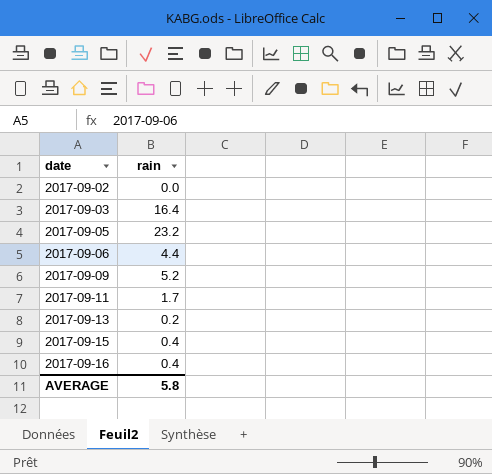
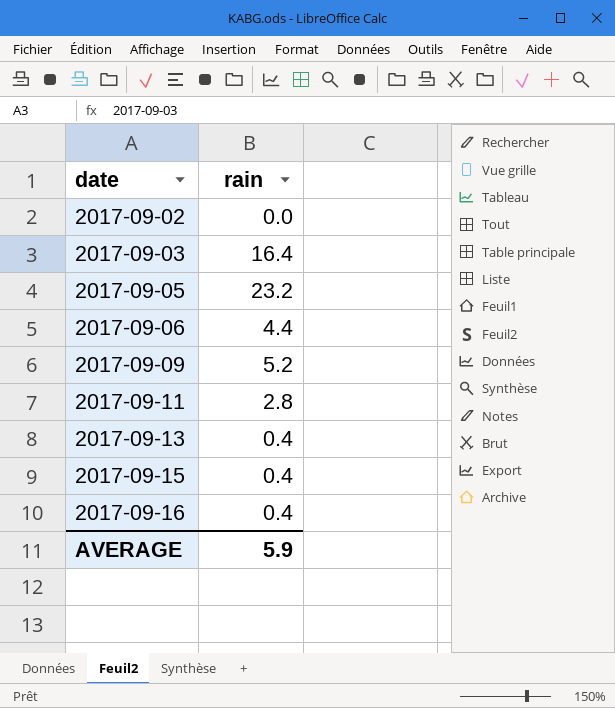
2017-09-11 | rain: 1.7 -> 2.8
2017-09-13 | rain: 0.2 -> 0.4
AVERAGE | rain: 5.8 -> 5.9

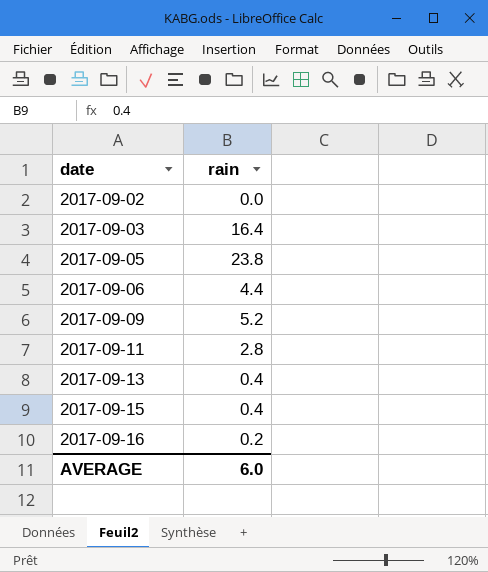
2017-09-05 | rain: 23.2 -> 23.8
2017-09-16 | rain: 0.4 -> 0.2
AVERAGE | rain: 5.9 -> 6.0

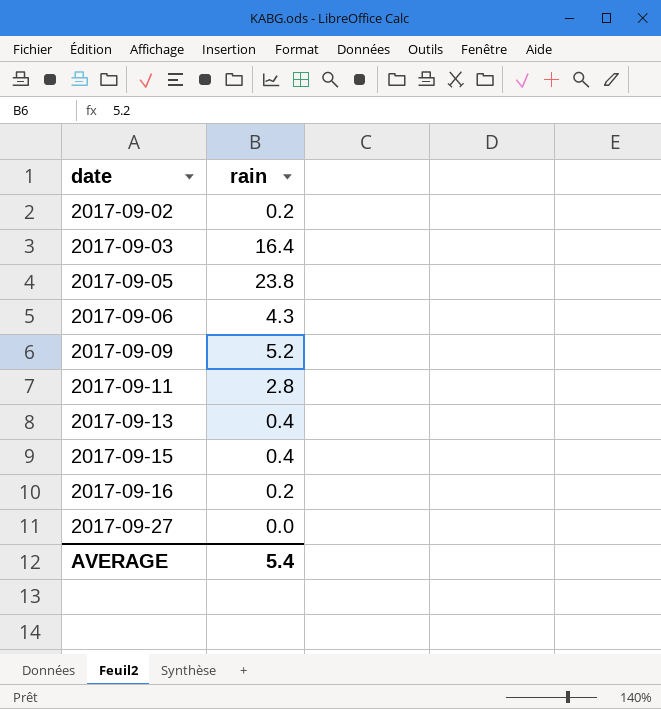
2017-09-02 | rain: 0.0 -> 0.2
2017-09-06 | rain: 4.4 -> 4.3
row 2017-09-27: none -> 0.0
AVERAGE | rain: 6.0 -> 5.4

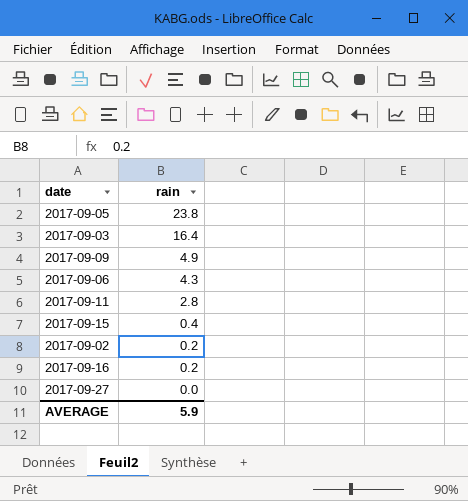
row order: date ascending -> rain descending
row 2017-09-13: 0.4 -> none
2017-09-09 | rain: 5.2 -> 4.9
AVERAGE | rain: 5.4 -> 5.9

